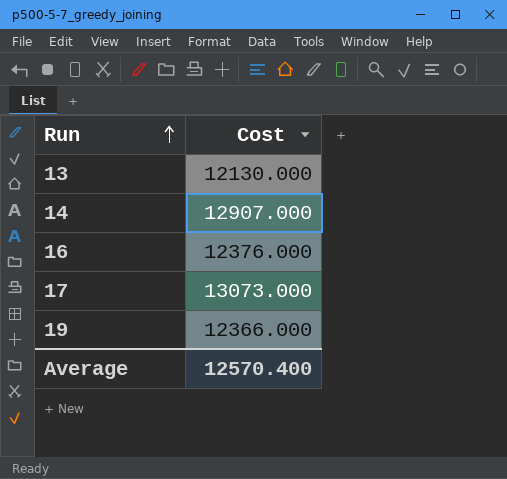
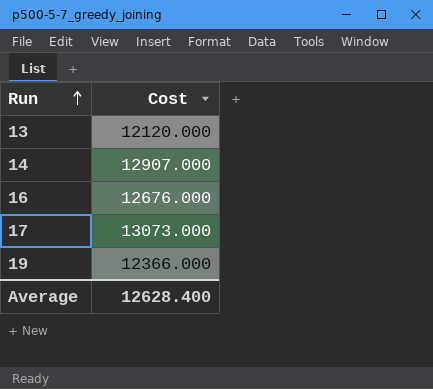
13 | Cost: 12130.000 -> 12120.000
16 | Cost: 12376.000 -> 12676.000
Average | Cost: 12570.400 -> 12628.400

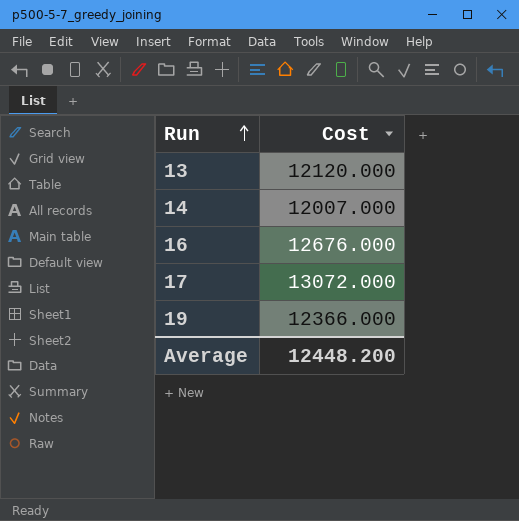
14 | Cost: 12907.000 -> 12007.000
17 | Cost: 13073.000 -> 13072.000
Average | Cost: 12628.400 -> 12448.200

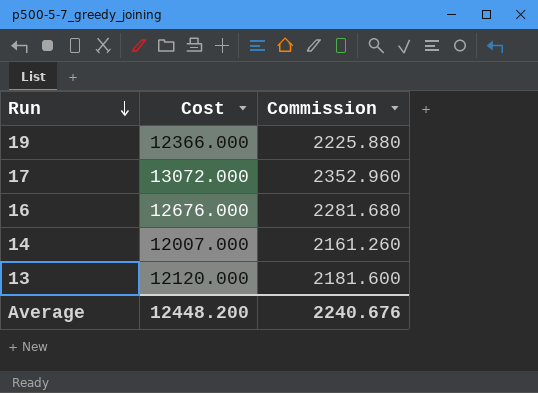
row order: Run ascending -> Run descending
column Commission | formula: none -> [Cost] * 0.18

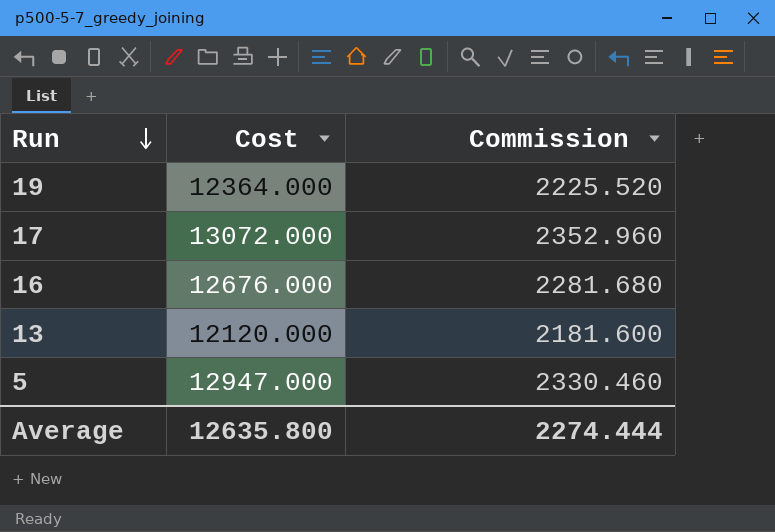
row 14: 12007.000 | 2161.260 -> none
19 | Cost: 12366.000 -> 12364.000
19 | Commission: 2225.880 -> 2225.520
row 5: none -> 12947.000 | 2330.460
Average | Cost: 12448.200 -> 12635.800
Average | Commission: 2240.676 -> 2274.444

